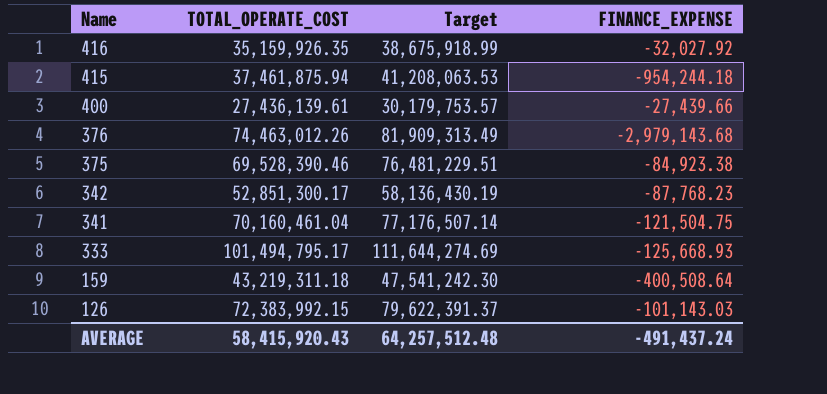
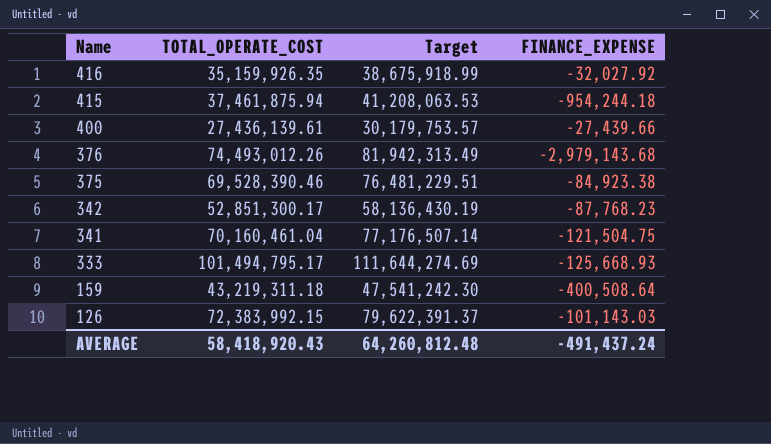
376 | TOTAL_OPERATE_COST: 74,463,012.26 -> 74,493,012.26
376 | Target: 81,909,313.49 -> 81,942,313.49
AVERAGE | TOTAL_OPERATE_COST: 58,415,920.43 -> 58,418,920.43
AVERAGE | Target: 64,257,512.48 -> 64,260,812.48

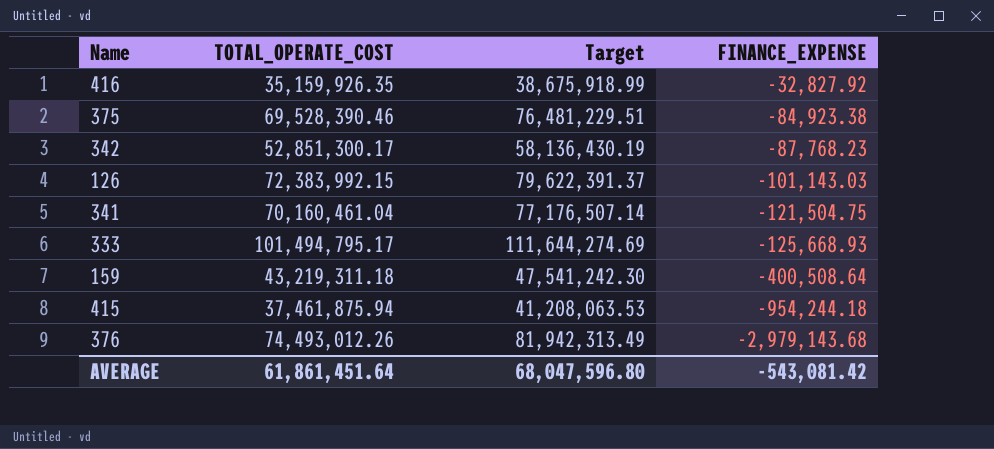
row order: Name descending -> FINANCE_EXPENSE descending
row 400: 27,436,139.61 | 30,179,753.57 | -27,439.66 -> none
416 | FINANCE_EXPENSE: -32,027.92 -> -32,827.92
AVERAGE | TOTAL_OPERATE_COST: 58,418,920.43 -> 61,861,451.64
AVERAGE | Target: 64,260,812.48 -> 68,047,596.80
AVERAGE | FINANCE_EXPENSE: -491,437.24 -> -543,081.42

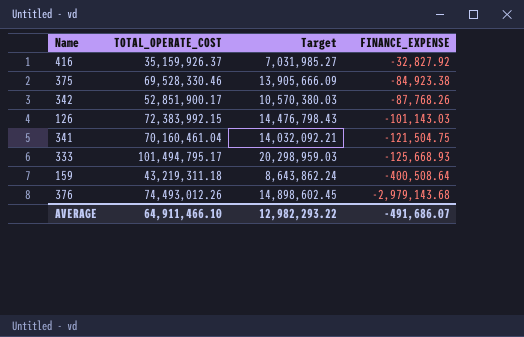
column Target | formula: [TOTAL_OPERATE_COST] * 1.1 -> [TOTAL_OPERATE_COST] * 0.2
row 415: 37,461,875.94 | 41,208,063.53 | -954,244.18 -> none
416 | TOTAL_OPERATE_COST: 35,159,926.35 -> 35,159,926.37
375 | TOTAL_OPERATE_COST: 69,528,390.46 -> 69,528,330.46
342 | TOTAL_OPERATE_COST: 52,851,300.17 -> 52,851,900.17
342 | FINANCE_EXPENSE: -87,768.23 -> -87,768.26
AVERAGE | TOTAL_OPERATE_COST: 61,861,451.64 -> 64,911,466.10
AVERAGE | Target: 68,047,596.80 -> 12,982,293.22
AVERAGE | FINANCE_EXPENSE: -543,081.42 -> -491,686.07

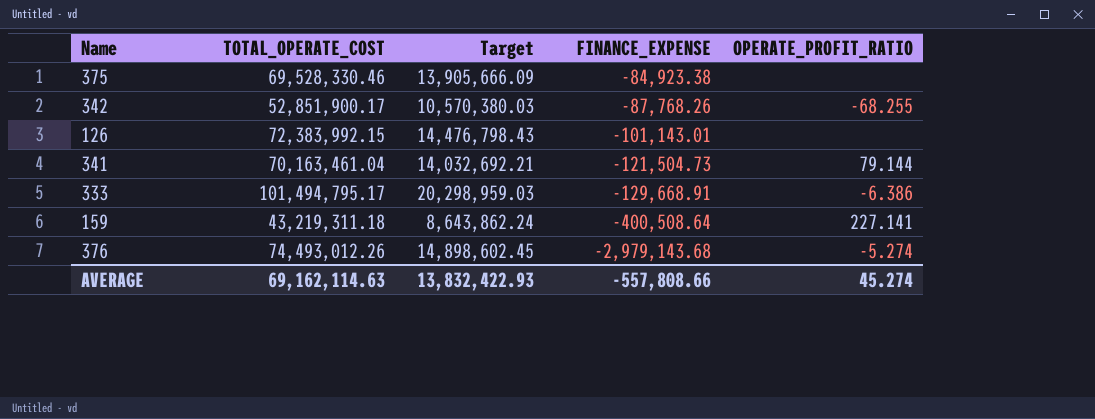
column OPERATE_PROFIT_RATIO | position: none -> 5
row 416: 35,159,926.37 | 7,031,985.27 | -32,827.92 -> none
126 | FINANCE_EXPENSE: -101,143.03 -> -101,143.01
341 | TOTAL_OPERATE_COST: 70,160,461.04 -> 70,163,461.04
341 | Target: 14,032,092.21 -> 14,032,692.21
341 | FINANCE_EXPENSE: -121,504.75 -> -121,504.73
333 | FINANCE_EXPENSE: -125,668.93 -> -129,668.91
AVERAGE | TOTAL_OPERATE_COST: 64,911,466.10 -> 69,162,114.63
AVERAGE | Target: 12,982,293.22 -> 13,832,422.93
AVERAGE | FINANCE_EXPENSE: -491,686.07 -> -557,808.66

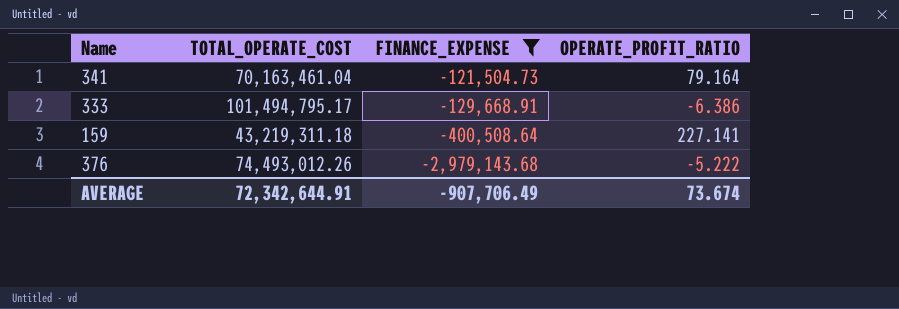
filter: none -> FINANCE_EXPENSE <= -121,504.73
column Target | formula: [TOTAL_OPERATE_COST] * 0.2 -> none
341 | OPERATE_PROFIT_RATIO: 79.144 -> 79.164
376 | OPERATE_PROFIT_RATIO: -5.274 -> -5.222
AVERAGE | TOTAL_OPERATE_COST: 69,162,114.63 -> 72,342,644.91
AVERAGE | FINANCE_EXPENSE: -557,808.66 -> -907,706.49
AVERAGE | OPERATE_PROFIT_RATIO: 45.274 -> 73.674

